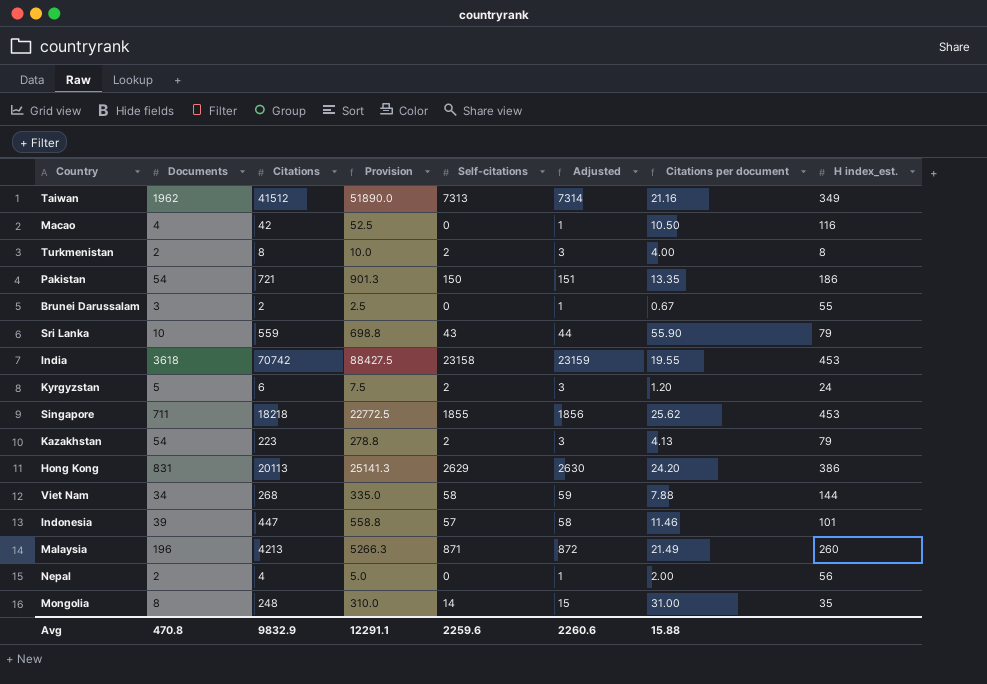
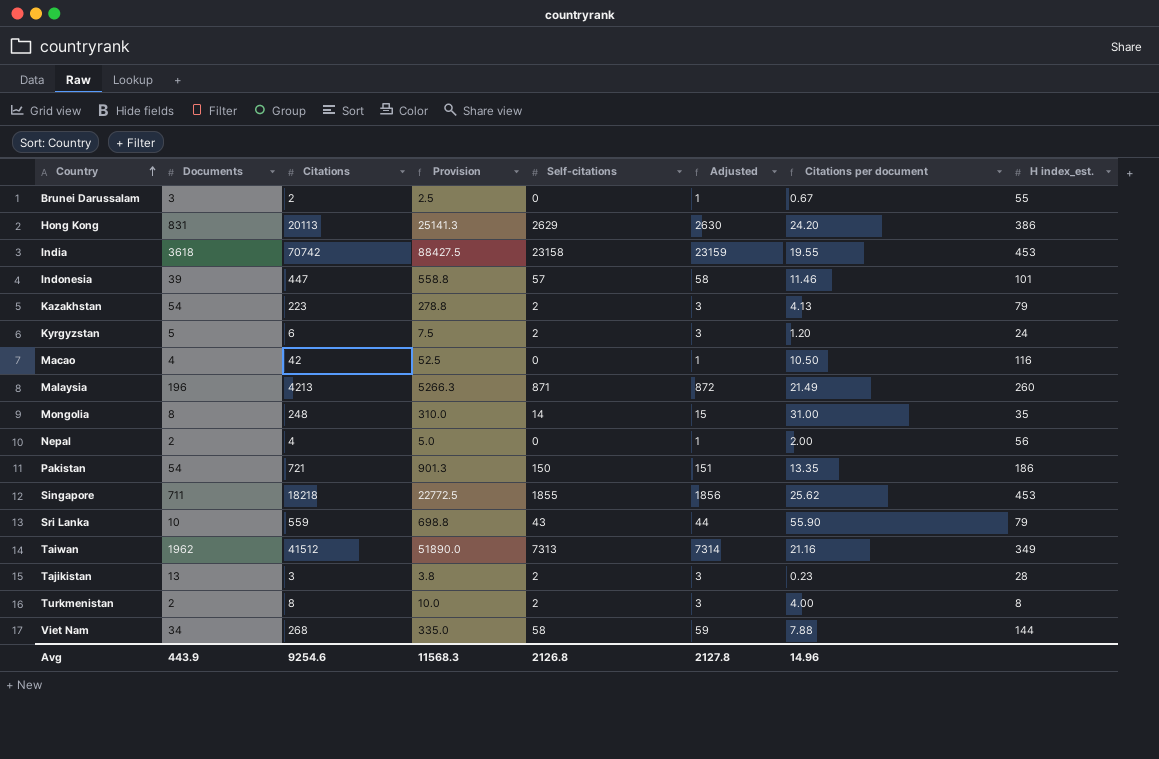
row order: none -> Country ascending
row Tajikistan: none -> 13 | 3 | 3.8 | 2 | 3 | 0.23 | 28
Avg | Documents: 470.8 -> 443.9
Avg | Citations: 9832.9 -> 9254.6
Avg | Provision: 12291.1 -> 11568.3
Avg | Self-citations: 2259.6 -> 2126.8
Avg | Adjusted: 2260.6 -> 2127.8
Avg | Citations per document: 15.88 -> 14.96

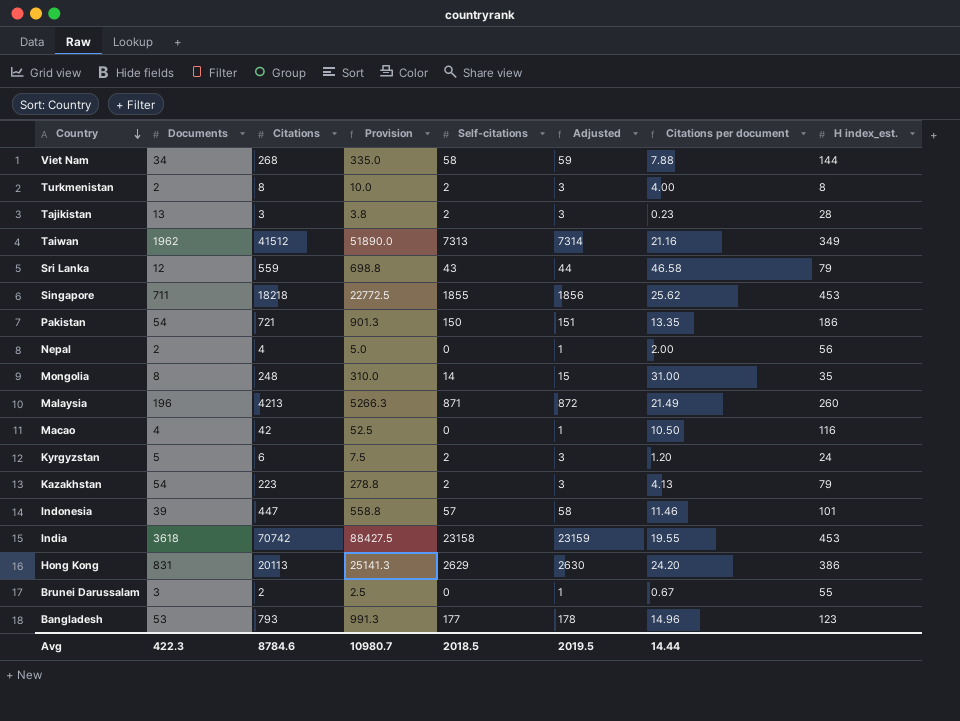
row order: Country ascending -> Country descending
Sri Lanka | Documents: 10 -> 12
Sri Lanka | Citations per document: 55.90 -> 46.58
row Bangladesh: none -> 53 | 793 | 991.3 | 177 | 178 | 14.96 | 123
Avg | Documents: 443.9 -> 422.3
Avg | Citations: 9254.6 -> 8784.6
Avg | Provision: 11568.3 -> 10980.7
Avg | Self-citations: 2126.8 -> 2018.5
Avg | Adjusted: 2127.8 -> 2019.5
Avg | Citations per document: 14.96 -> 14.44

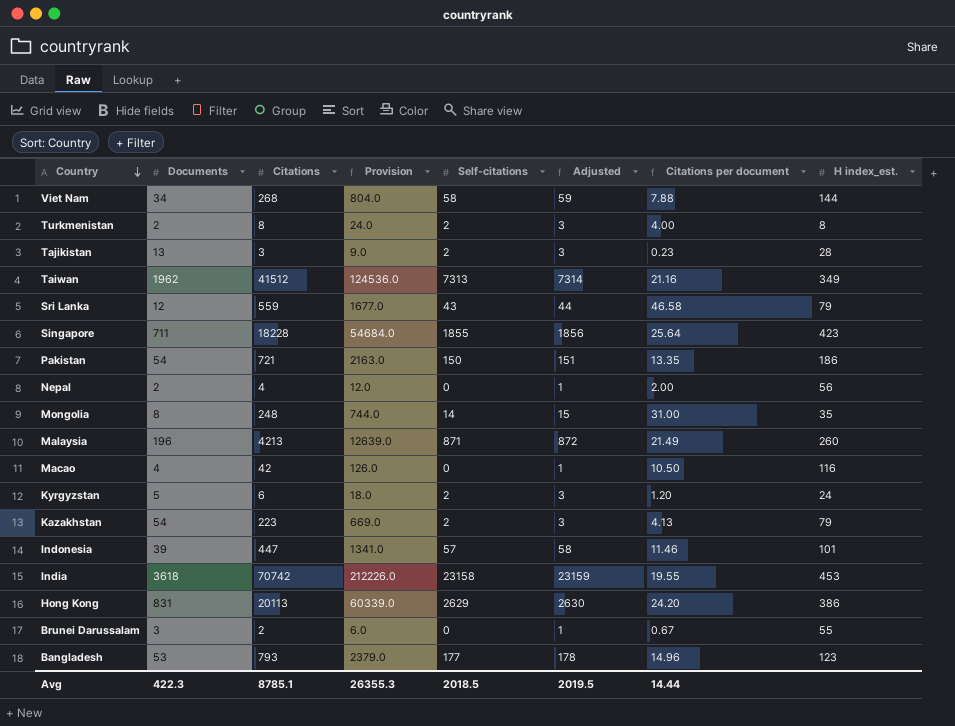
column Provision | formula: [Citations] * 1.25 -> [Citations] * 3
Singapore | Citations: 18218 -> 18228
Singapore | Citations per document: 25.62 -> 25.64
Singapore | H index_est.: 453 -> 423
Avg | Citations: 8784.6 -> 8785.1
Avg | Provision: 10980.7 -> 26355.3

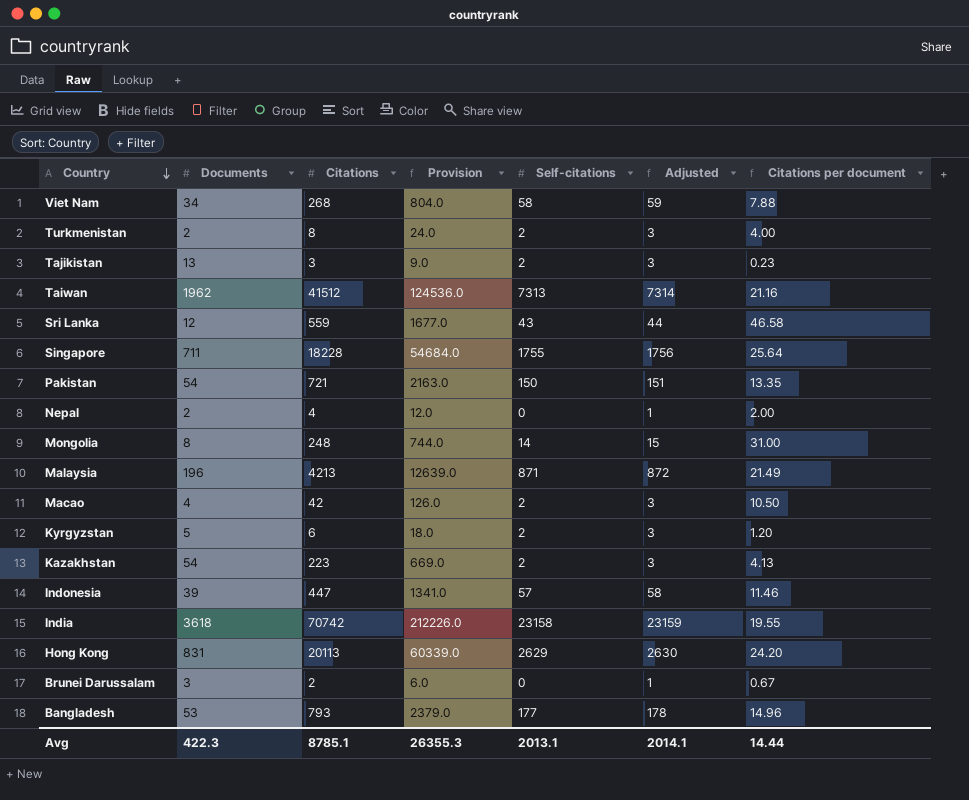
column H index_est. | position: 8 -> none
Singapore | Self-citations: 1855 -> 1755
Singapore | Adjusted: 1856 -> 1756
Macao | Self-citations: 0 -> 2
Macao | Adjusted: 1 -> 3
Avg | Self-citations: 2018.5 -> 2013.1
Avg | Adjusted: 2019.5 -> 2014.1

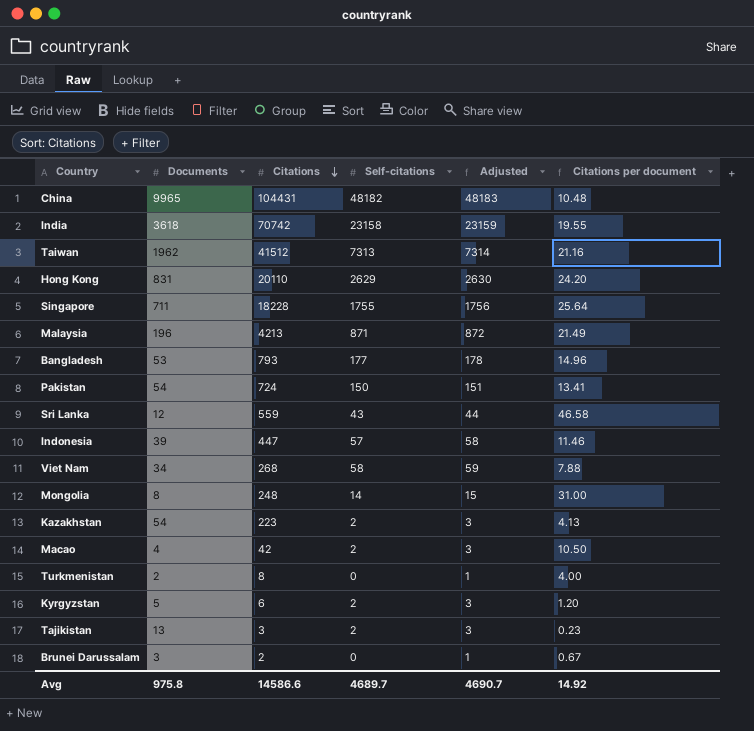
row order: Country descending -> Citations descending
column Provision | formula: [Citations] * 3 -> none
row Nepal: 2 | 4 | 12.0 | 0 | 1 | 2.00 -> none
row China: none -> 9965 | 104431 | 48182 | 48183 | 10.48
Hong Kong | Citations: 20113 -> 20110
Pakistan | Citations: 721 -> 724
Pakistan | Citations per document: 13.35 -> 13.41
Turkmenistan | Self-citations: 2 -> 0
Turkmenistan | Adjusted: 3 -> 1
Avg | Documents: 422.3 -> 975.8
Avg | Citations: 8785.1 -> 14586.6
Avg | Self-citations: 2013.1 -> 4689.7
Avg | Adjusted: 2014.1 -> 4690.7
Avg | Citations per document: 14.44 -> 14.92

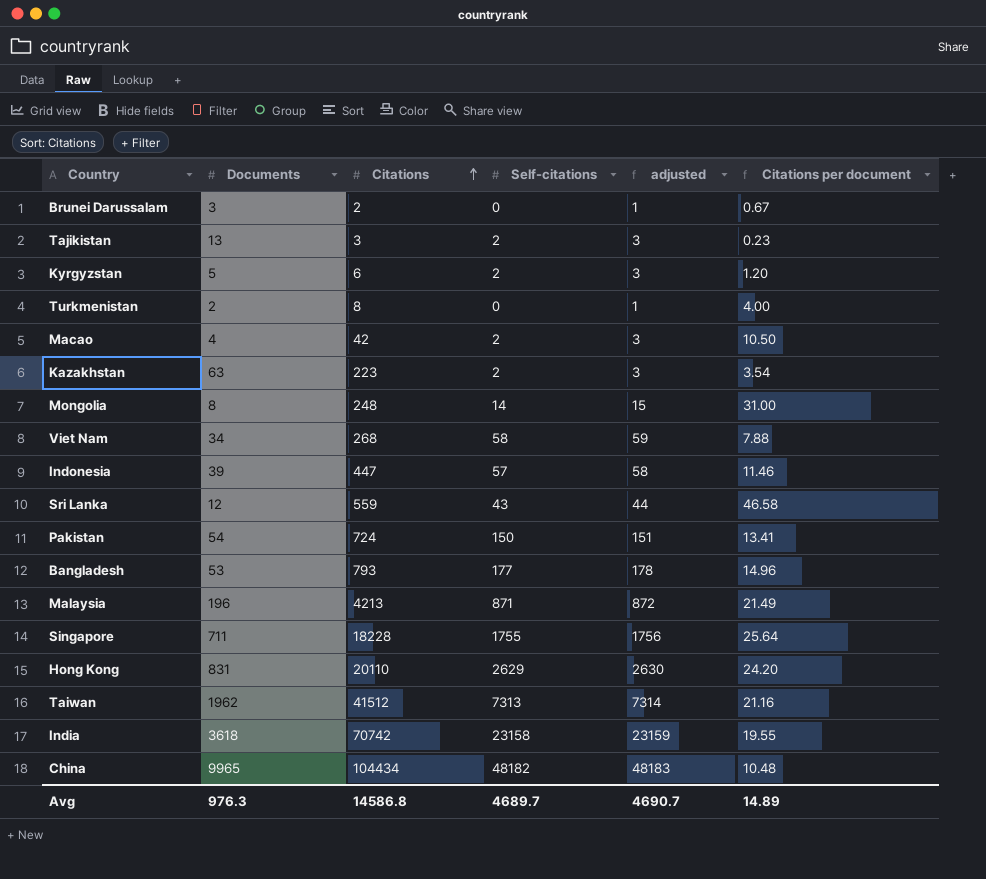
row order: Citations descending -> Citations ascending
column name: Adjusted -> adjusted
Kazakhstan | Documents: 54 -> 63
Kazakhstan | Citations per document: 4.13 -> 3.54
China | Citations: 104431 -> 104434
Avg | Documents: 975.8 -> 976.3
Avg | Citations: 14586.6 -> 14586.8
Avg | Citations per document: 14.92 -> 14.89

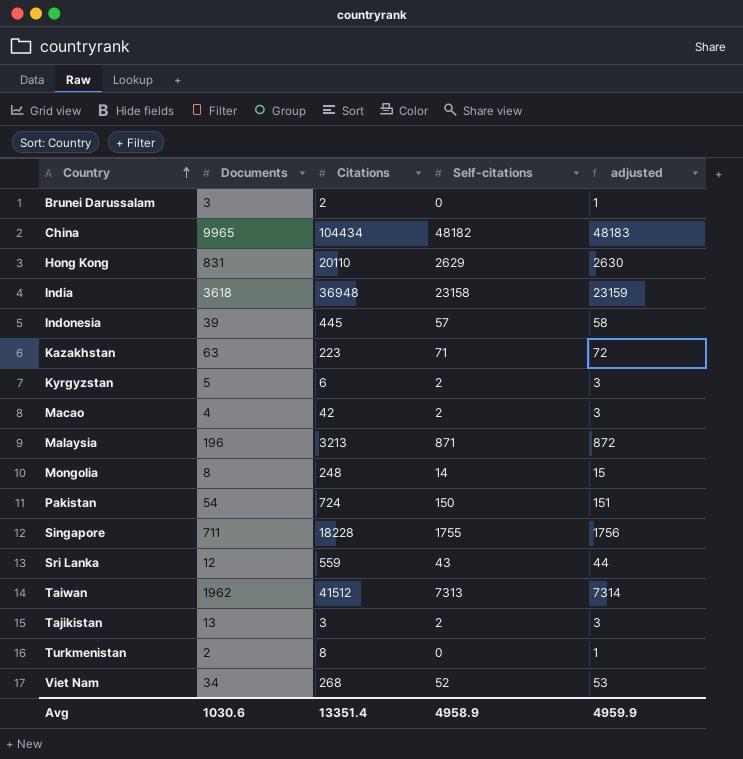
row order: Citations ascending -> Country ascending
column Citations per document | formula: [Citations] / [Documents] -> none
row Bangladesh: 53 | 793 | 177 | 178 | 14.96 -> none
India | Citations: 70742 -> 36948
Indonesia | Citations: 447 -> 445
Kazakhstan | Self-citations: 2 -> 71
Kazakhstan | adjusted: 3 -> 72
Malaysia | Citations: 4213 -> 3213
Viet Nam | Self-citations: 58 -> 52
Viet Nam | adjusted: 59 -> 53
Avg | Documents: 976.3 -> 1030.6
Avg | Citations: 14586.8 -> 13351.4
Avg | Self-citations: 4689.7 -> 4958.9
Avg | adjusted: 4690.7 -> 4959.9

